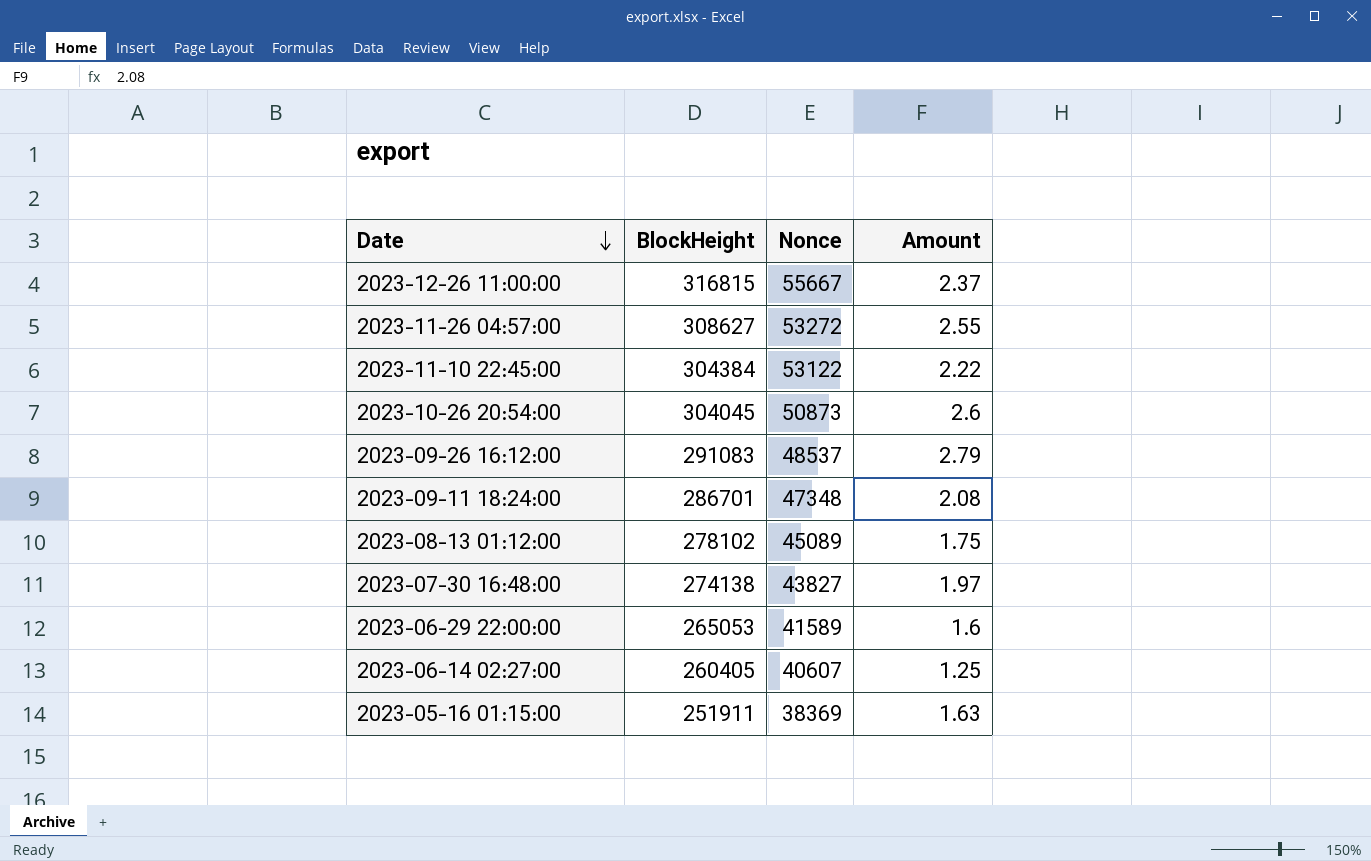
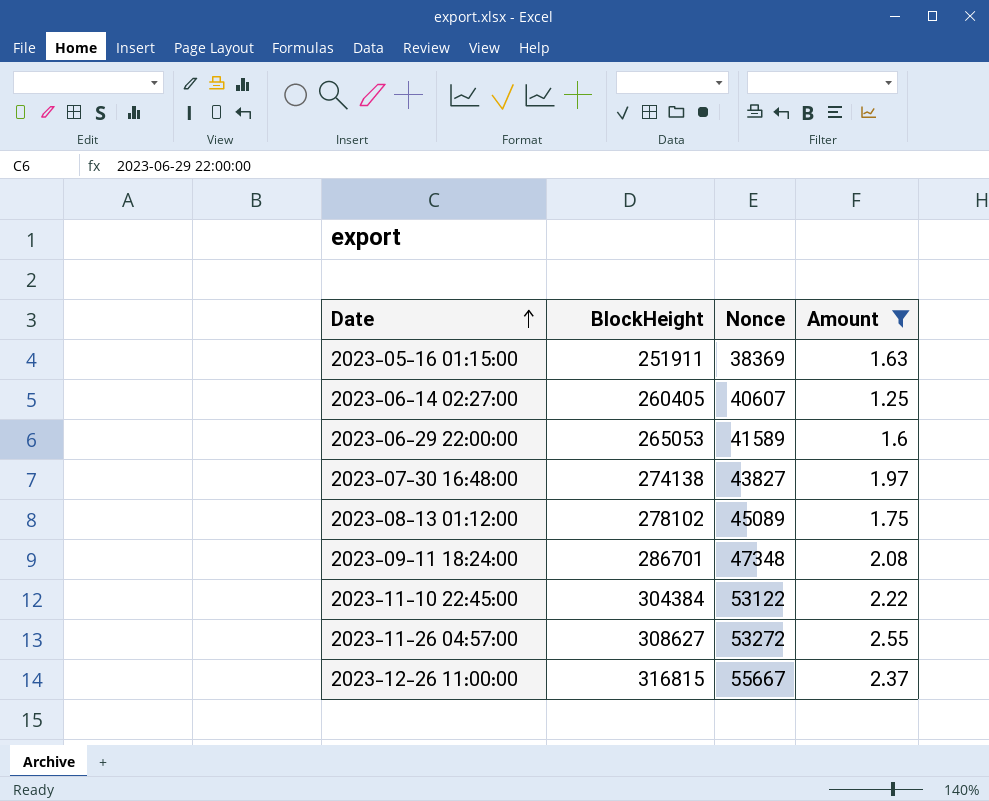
filter: none -> Amount <= 2.55
row order: Date descending -> Date ascending

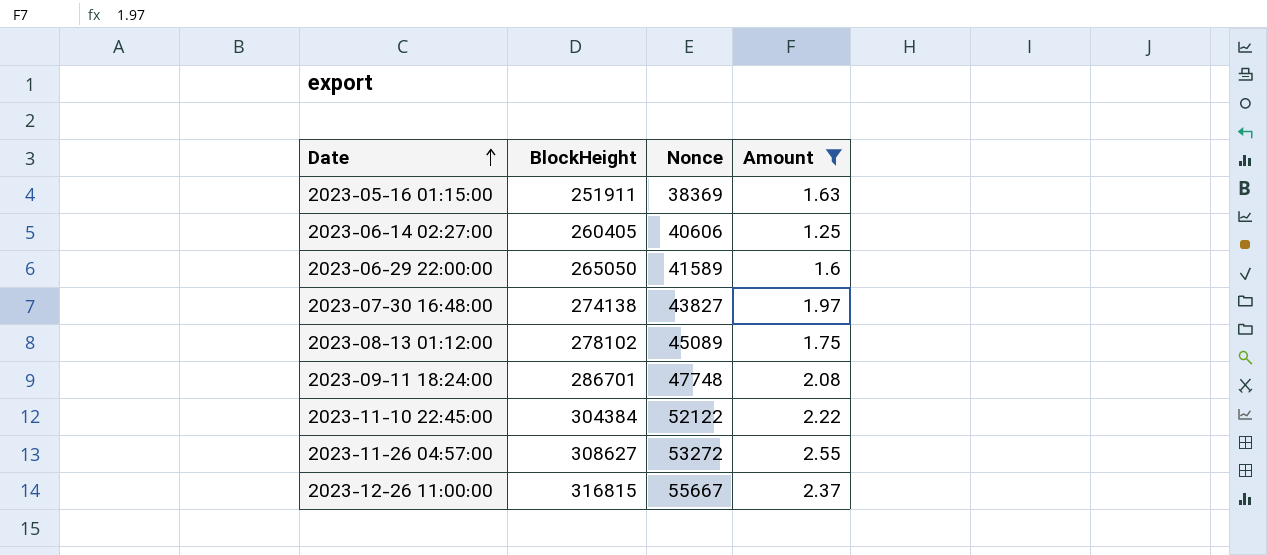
2023-06-14 02:27:00 | Nonce: 40607 -> 40606
2023-06-29 22:00:00 | BlockHeight: 265053 -> 265050
2023-09-11 18:24:00 | Nonce: 47348 -> 47748
2023-11-10 22:45:00 | Nonce: 53122 -> 52122

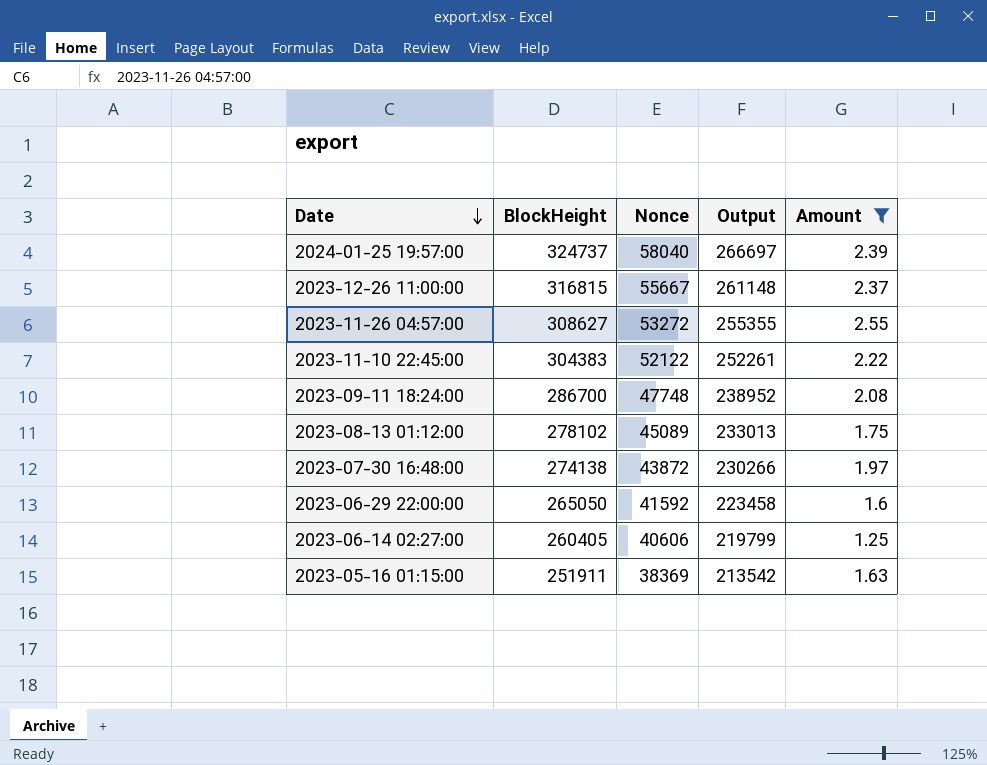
row order: Date ascending -> Date descending
column Output | formula: none -> [BlockHeight] - [Nonce]
row 2024-01-25 19:57:00: none -> 324737 | 58040 | 266697 | 2.39
2023-11-10 22:45:00 | BlockHeight: 304384 -> 304383
2023-09-11 18:24:00 | BlockHeight: 286701 -> 286700
2023-07-30 16:48:00 | Nonce: 43827 -> 43872
2023-06-29 22:00:00 | Nonce: 41589 -> 41592

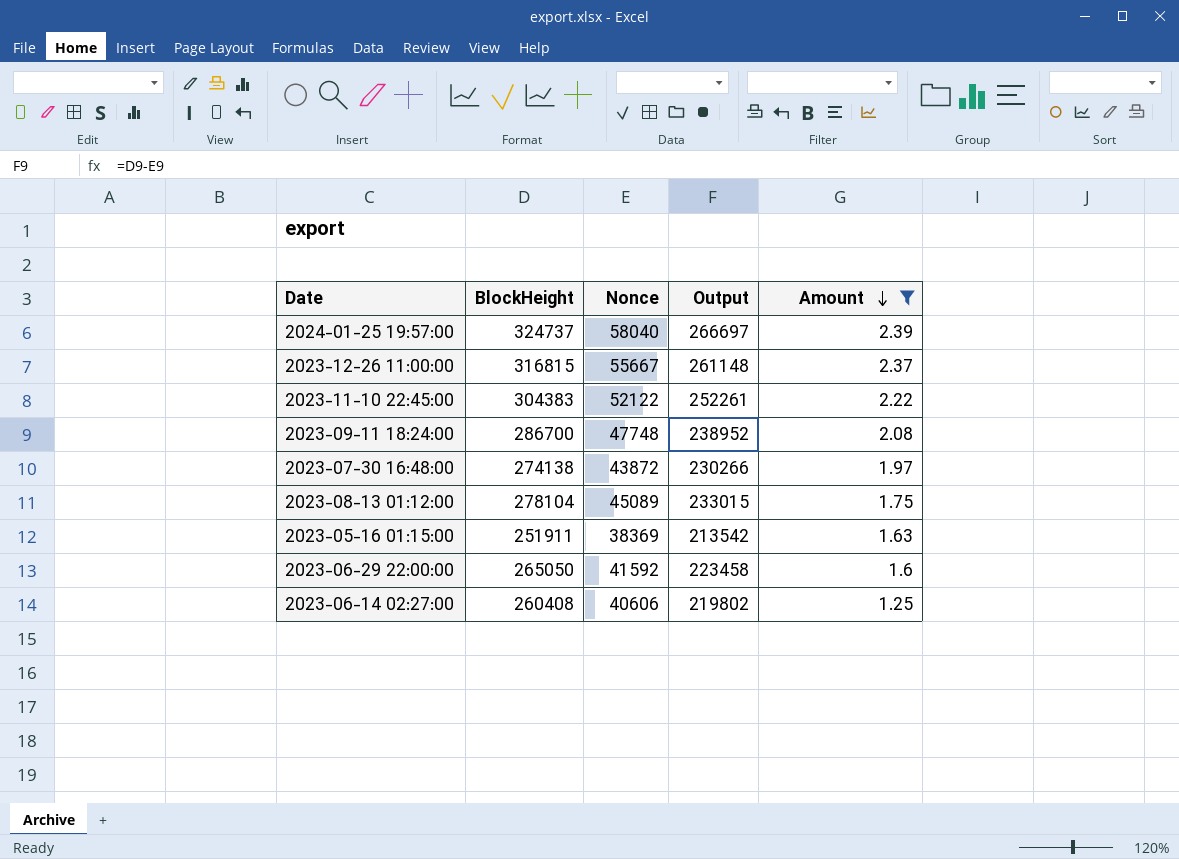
row order: Date descending -> Amount descending
row 2023-11-26 04:57:00: 308627 | 53272 | 255355 | 2.55 -> none
2023-08-13 01:12:00 | BlockHeight: 278102 -> 278104
2023-08-13 01:12:00 | Output: 233013 -> 233015
2023-06-14 02:27:00 | BlockHeight: 260405 -> 260408
2023-06-14 02:27:00 | Output: 219799 -> 219802

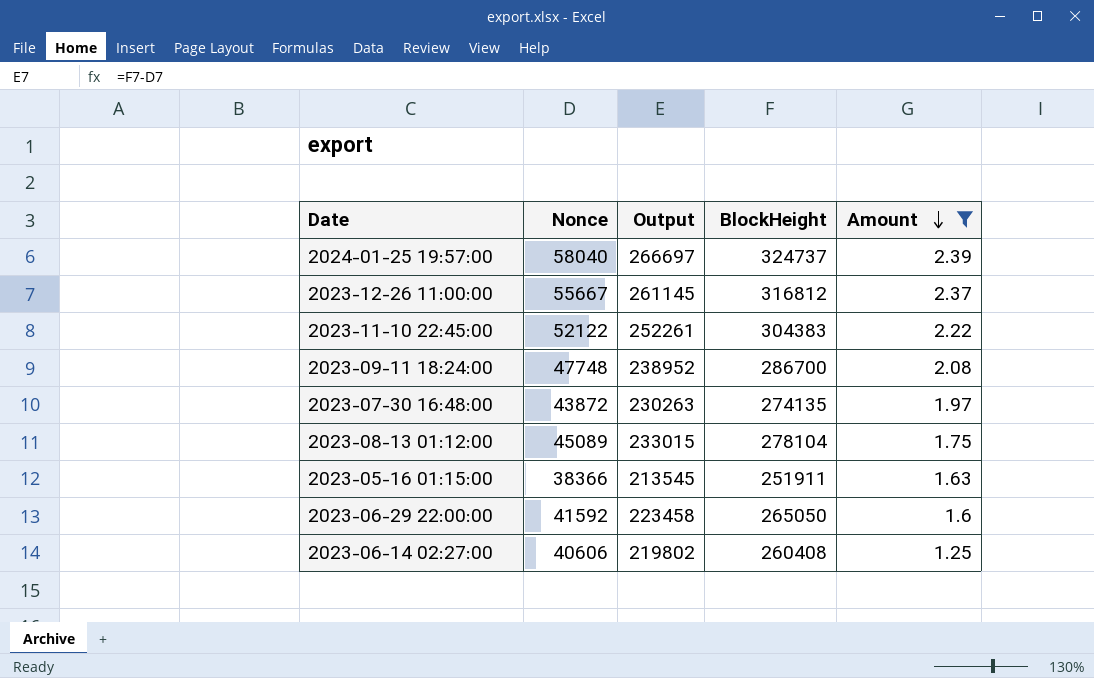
column BlockHeight | position: 2 -> 4
2023-12-26 11:00:00 | Output: 261148 -> 261145
2023-12-26 11:00:00 | BlockHeight: 316815 -> 316812
2023-07-30 16:48:00 | Output: 230266 -> 230263
2023-07-30 16:48:00 | BlockHeight: 274138 -> 274135
2023-05-16 01:15:00 | Nonce: 38369 -> 38366
2023-05-16 01:15:00 | Output: 213542 -> 213545

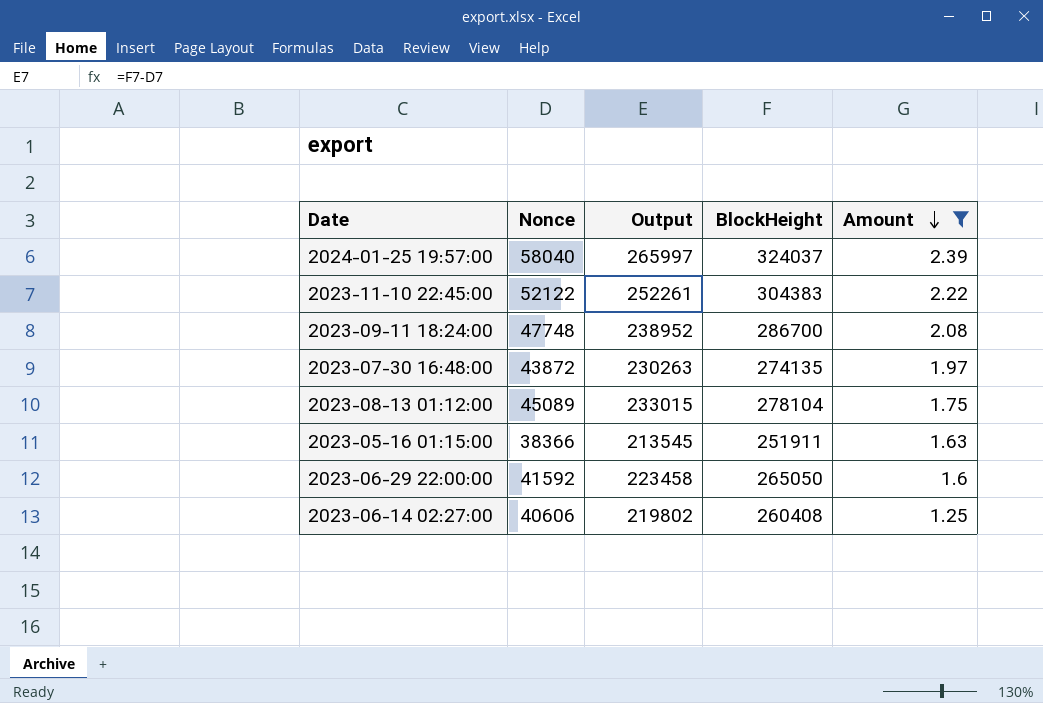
row 2023-12-26 11:00:00: 55667 | 261145 | 316812 | 2.37 -> none
2024-01-25 19:57:00 | Output: 266697 -> 265997
2024-01-25 19:57:00 | BlockHeight: 324737 -> 324037

